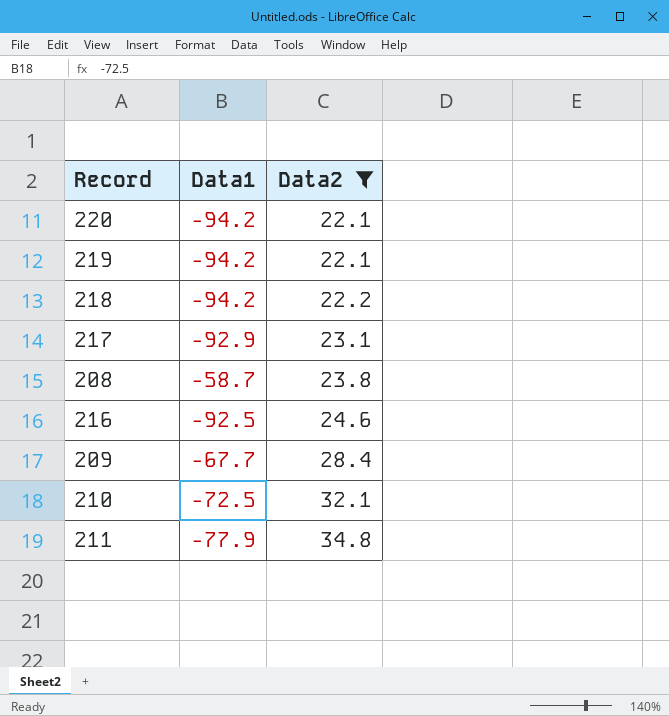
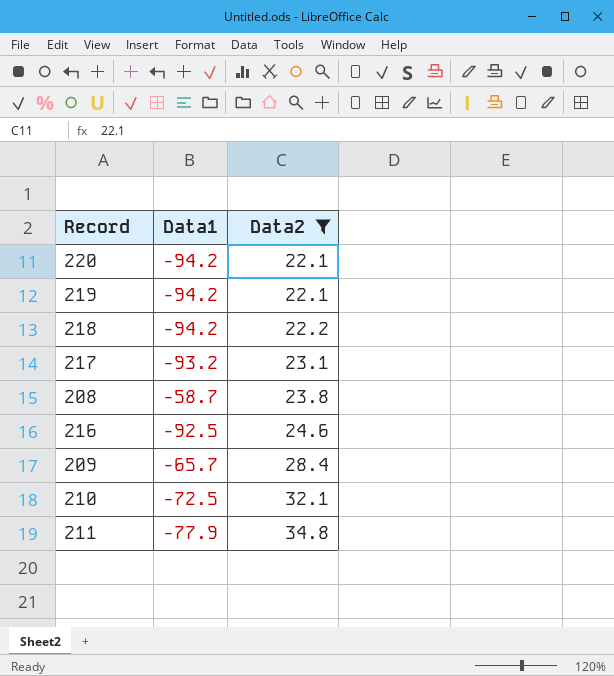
217 | Data1: -92.9 -> -93.2
209 | Data1: -67.7 -> -65.7

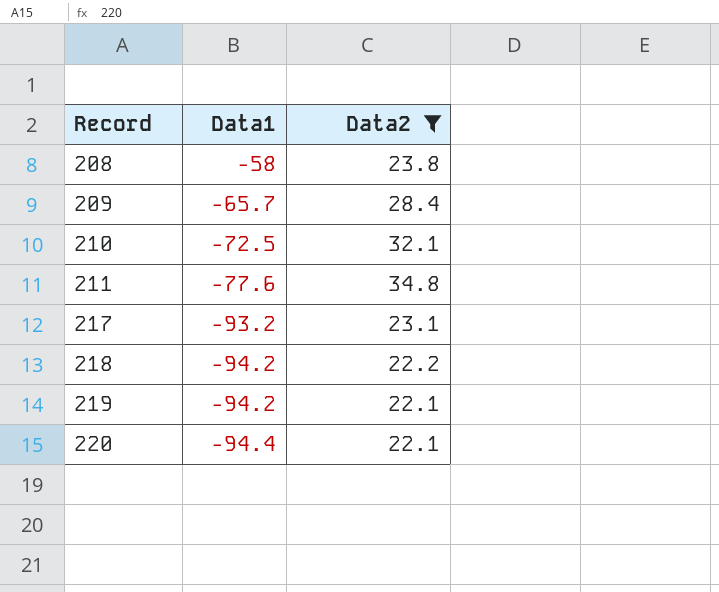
row order: Data2 ascending -> Record ascending
row 216: -92.5 | 24.6 -> none
208 | Data1: -58.7 -> -58
211 | Data1: -77.9 -> -77.6
220 | Data1: -94.2 -> -94.4

